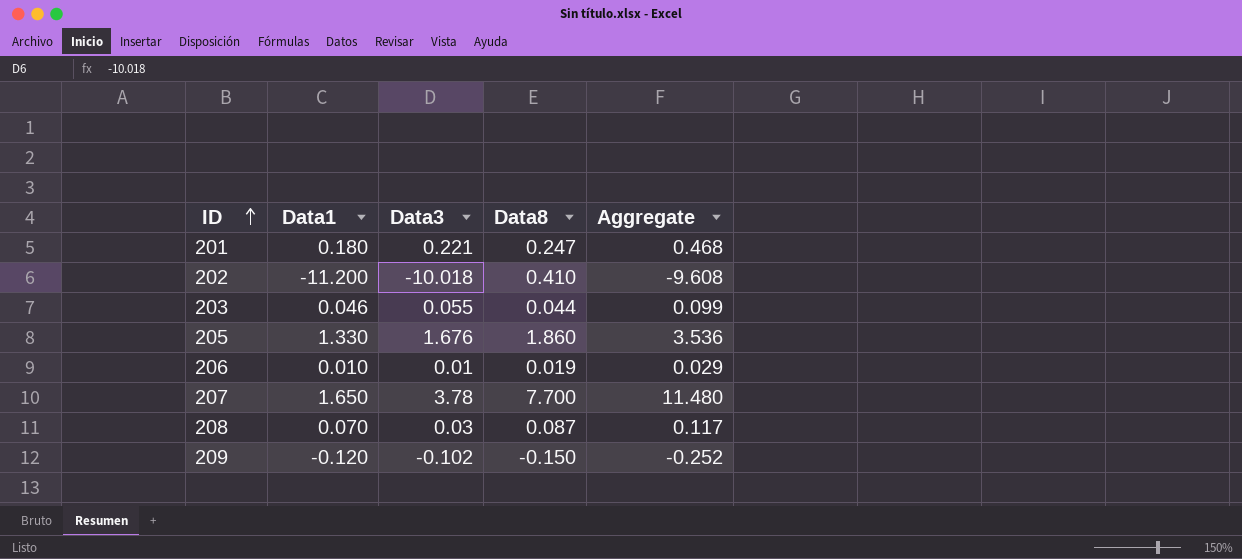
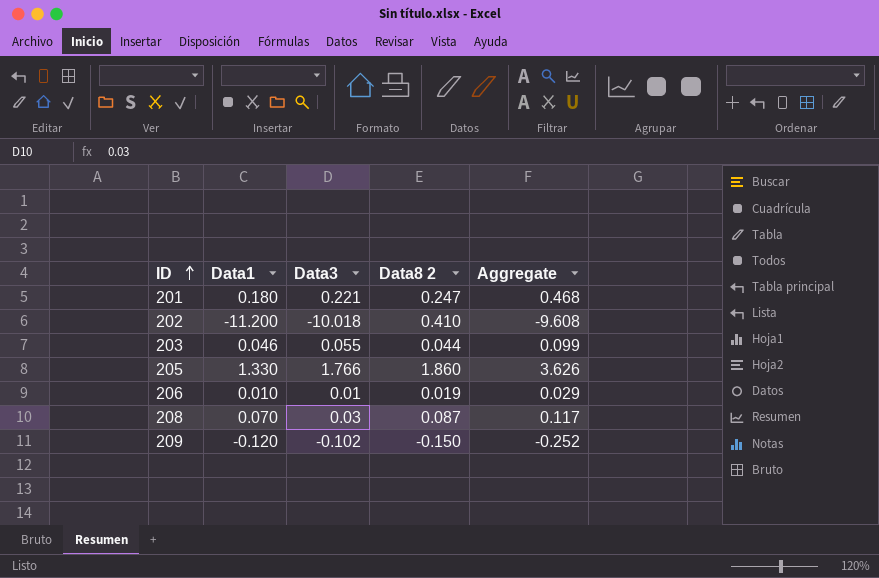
column name: Data8 -> Data8 2
row 207: 1.650 | 3.78 | 7.700 | 11.480 -> none
205 | Data3: 1.676 -> 1.766
205 | Aggregate: 3.536 -> 3.626

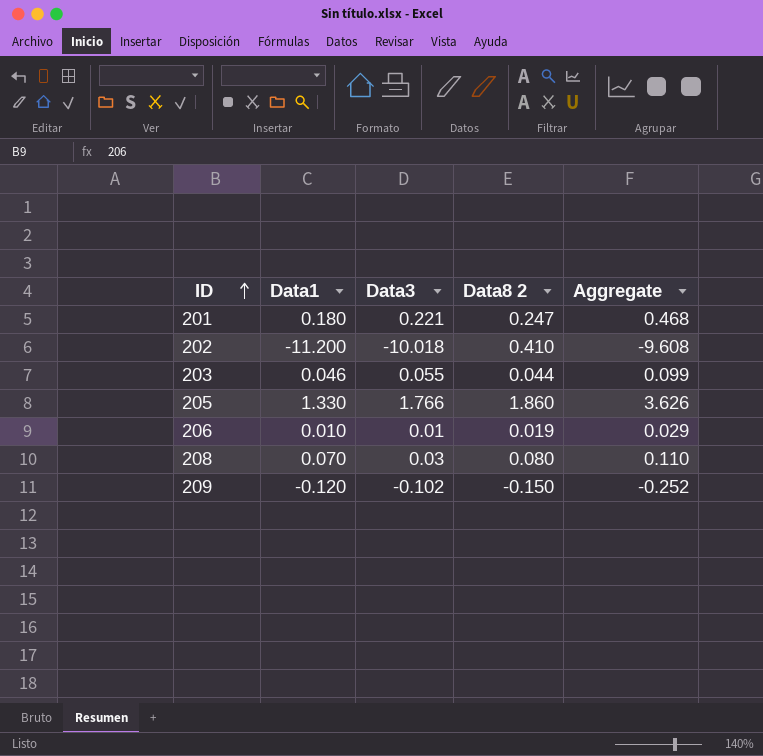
208 | Data8 2: 0.087 -> 0.080
208 | Aggregate: 0.117 -> 0.110

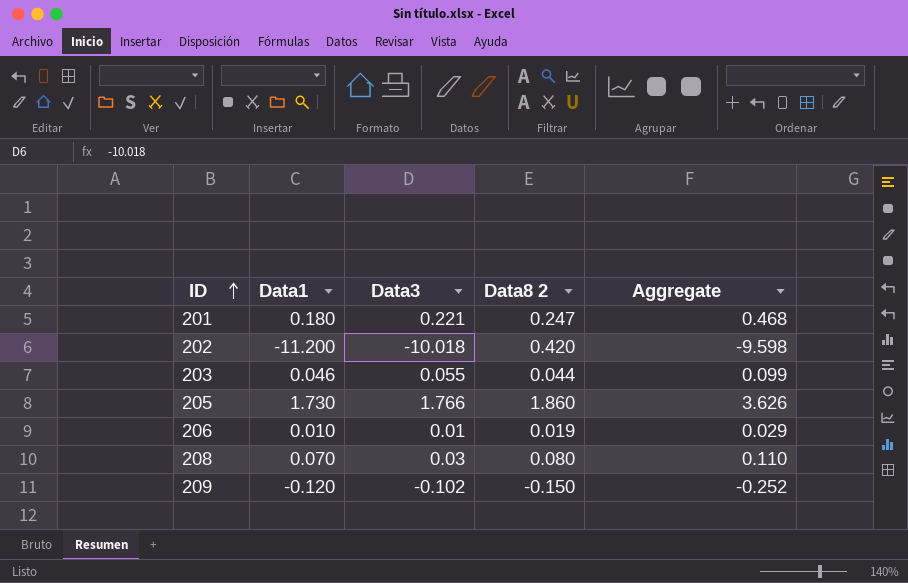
202 | Data8 2: 0.410 -> 0.420
202 | Aggregate: -9.608 -> -9.598
205 | Data1: 1.330 -> 1.730

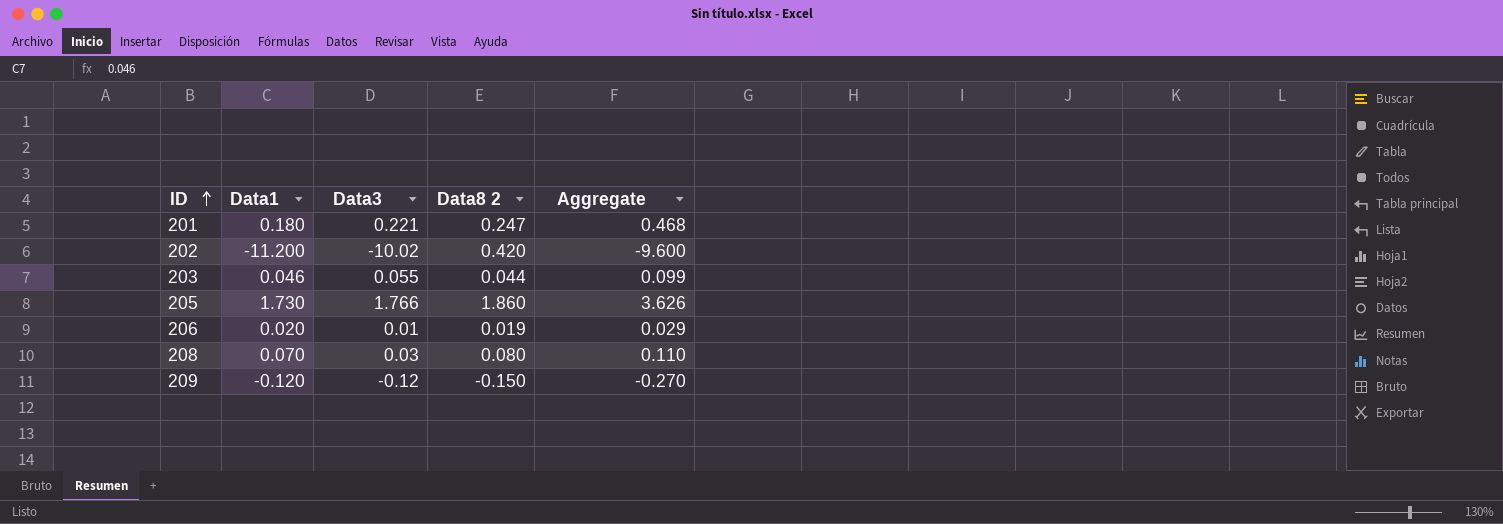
202 | Data3: -10.018 -> -10.02
202 | Aggregate: -9.598 -> -9.600
206 | Data1: 0.010 -> 0.020
209 | Data3: -0.102 -> -0.12
209 | Aggregate: -0.252 -> -0.270

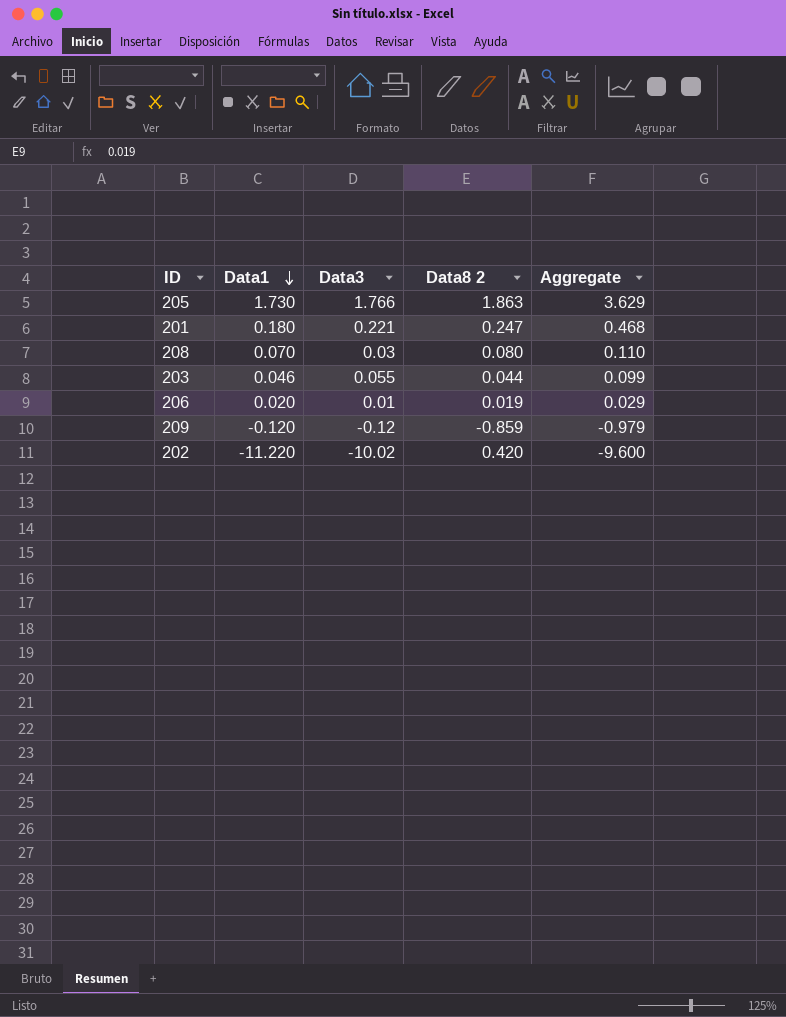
row order: ID ascending -> Data1 descending
205 | Data8 2: 1.860 -> 1.863
205 | Aggregate: 3.626 -> 3.629
209 | Data8 2: -0.150 -> -0.859
209 | Aggregate: -0.270 -> -0.979
202 | Data1: -11.200 -> -11.220

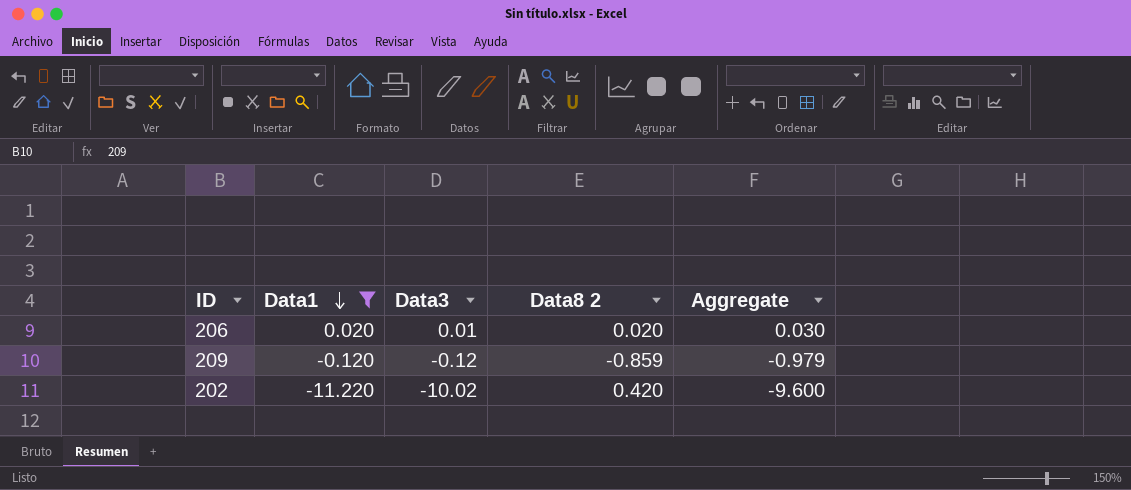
filter: none -> Data1 <= 0.020
206 | Data8 2: 0.019 -> 0.020
206 | Aggregate: 0.029 -> 0.030

